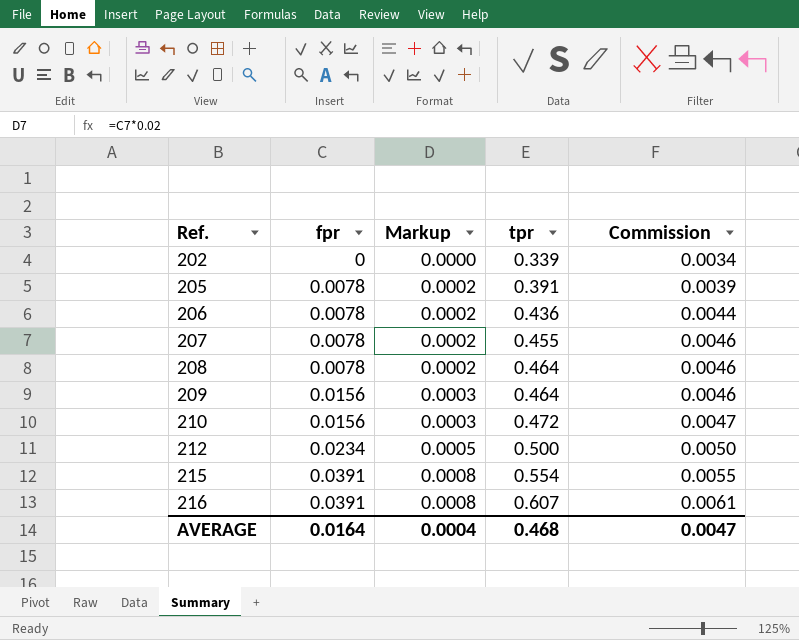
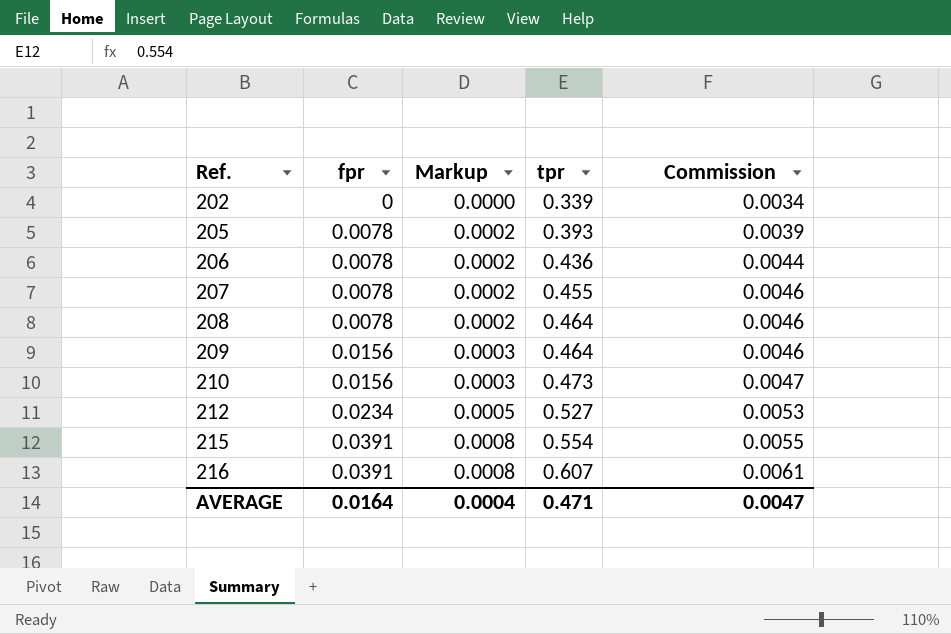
205 | tpr: 0.391 -> 0.393
210 | tpr: 0.472 -> 0.473
212 | tpr: 0.500 -> 0.527
212 | Commission: 0.0050 -> 0.0053
AVERAGE | tpr: 0.468 -> 0.471

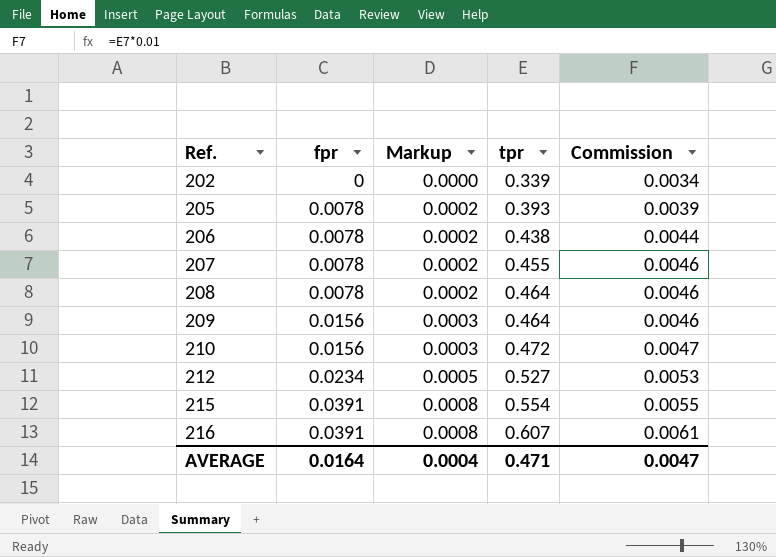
206 | tpr: 0.436 -> 0.438
210 | tpr: 0.473 -> 0.472

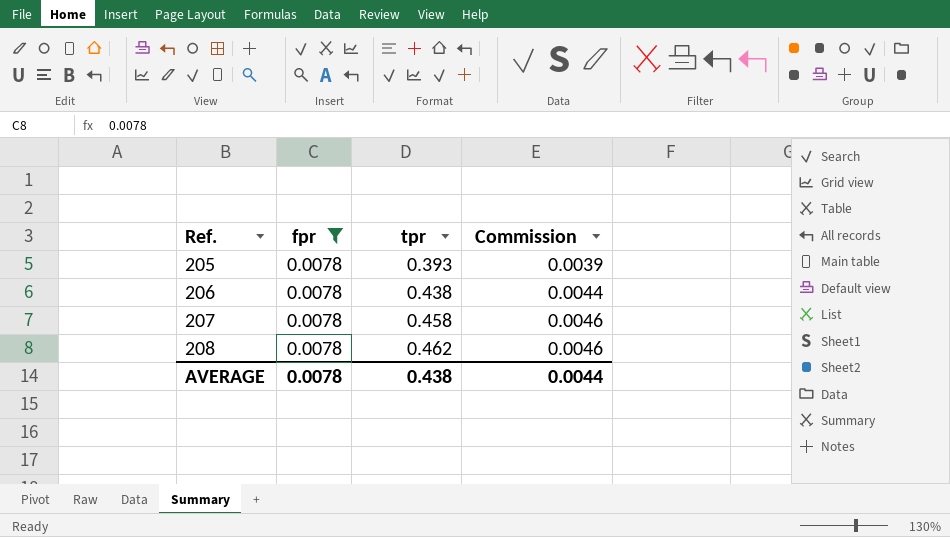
filter: none -> fpr = 0.0078
column Markup | formula: [fpr] * 0.02 -> none
207 | tpr: 0.455 -> 0.458
208 | tpr: 0.464 -> 0.462
AVERAGE | fpr: 0.0164 -> 0.0078
AVERAGE | tpr: 0.471 -> 0.438
AVERAGE | Commission: 0.0047 -> 0.0044

